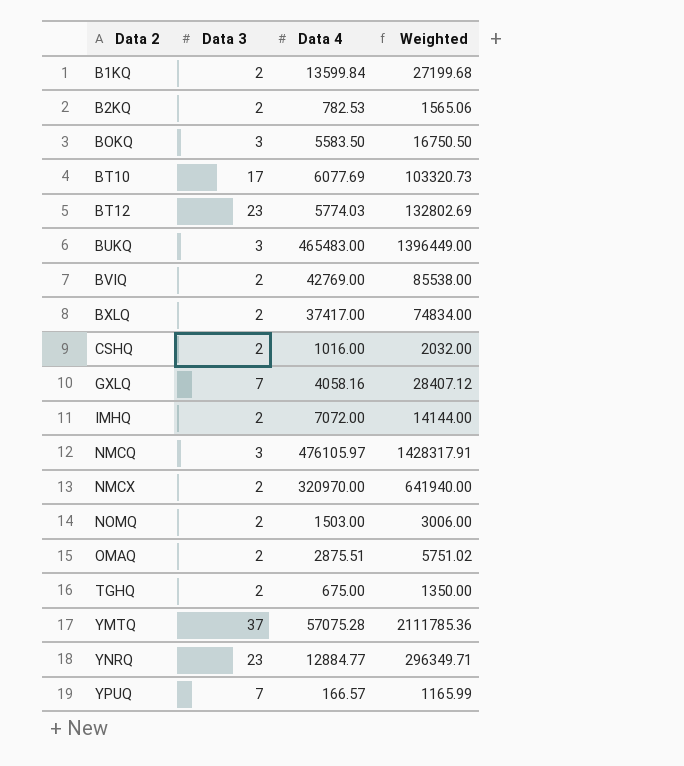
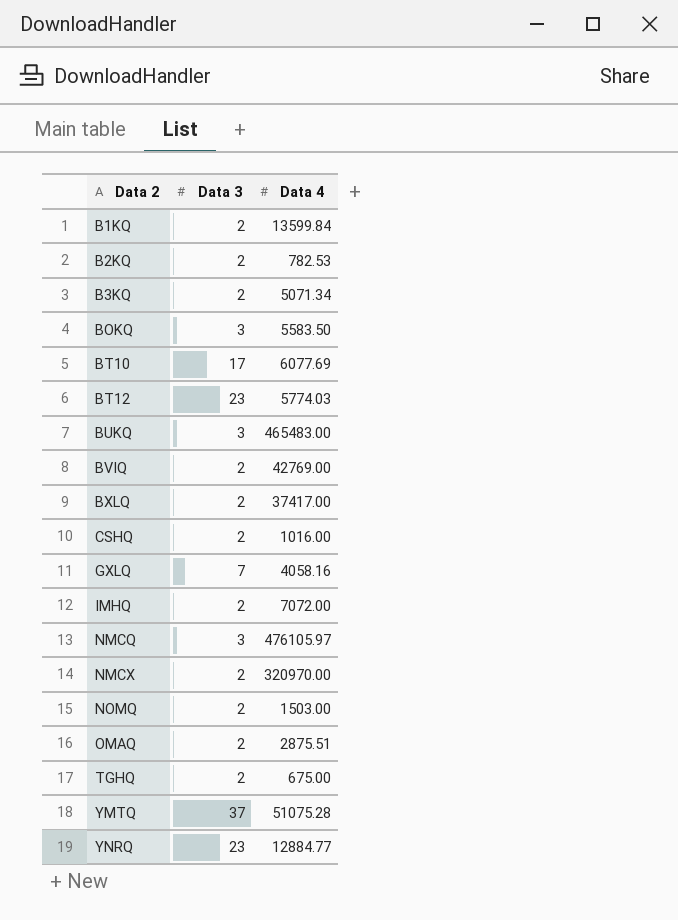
column Weighted | formula: [Data 3] * [Data 4] -> none
row YPUQ: 7 | 166.57 | 1165.99 -> none
row B3KQ: none -> 2 | 5071.34
YMTQ | Data 4: 57075.28 -> 51075.28

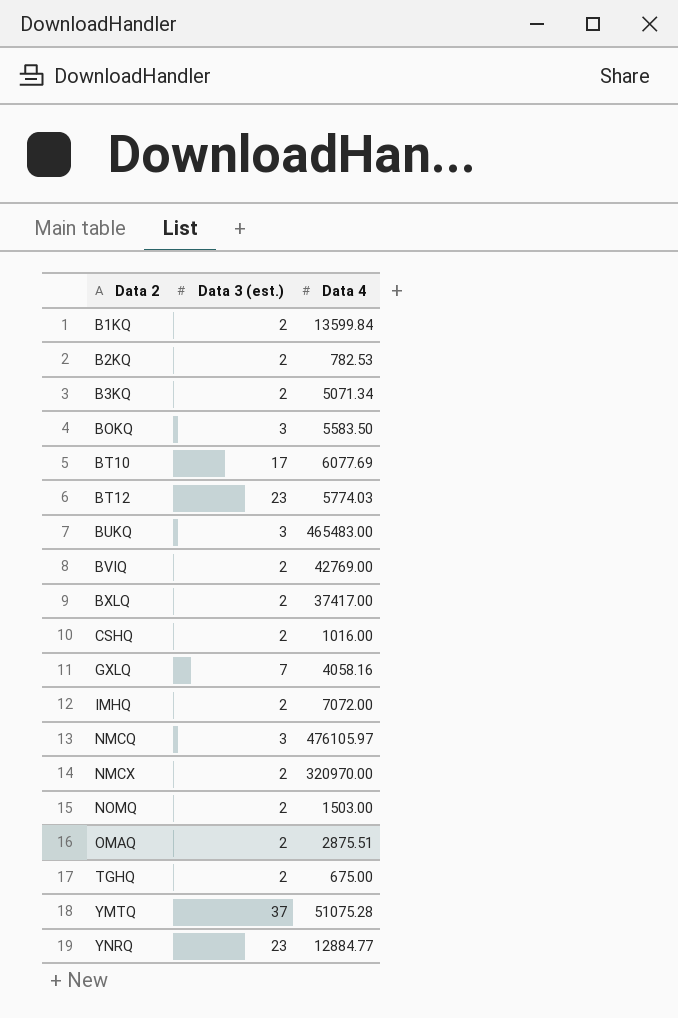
column name: Data 3 -> Data 3 (est.)

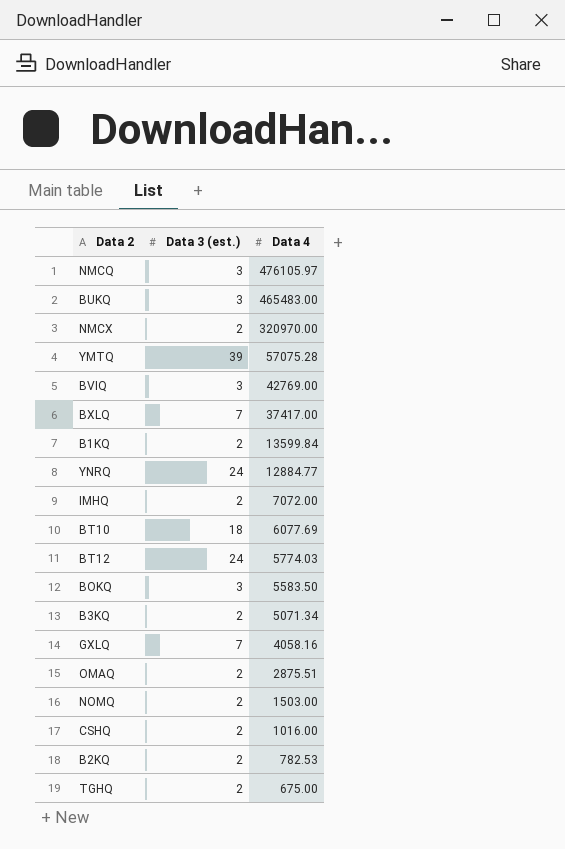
row order: Data 2 ascending -> Data 4 descending
YMTQ | Data 3 (est.): 37 -> 39
YMTQ | Data 4: 51075.28 -> 57075.28
BVIQ | Data 3 (est.): 2 -> 3
BXLQ | Data 3 (est.): 2 -> 7
YNRQ | Data 3 (est.): 23 -> 24
BT10 | Data 3 (est.): 17 -> 18
BT12 | Data 3 (est.): 23 -> 24

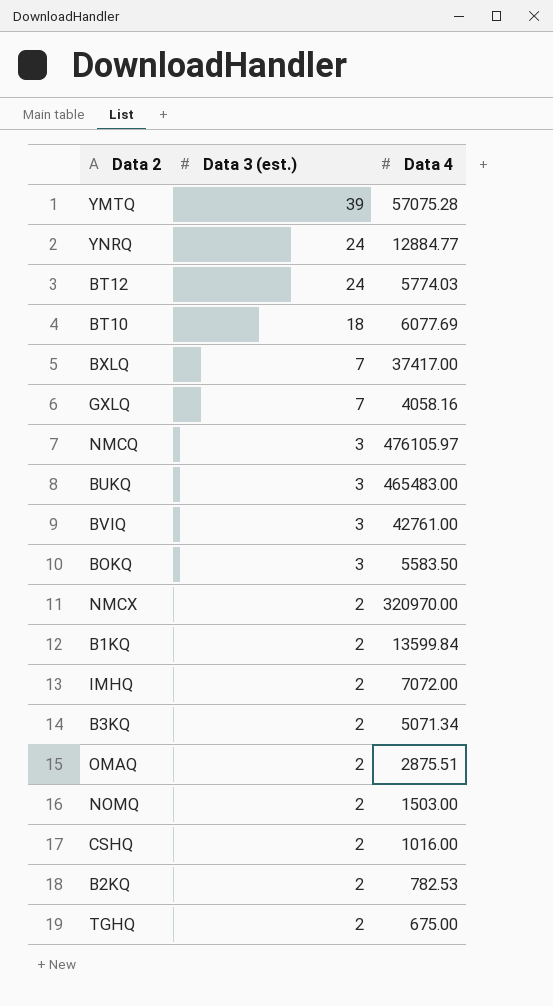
row order: Data 4 descending -> Data 3 (est.) descending
BVIQ | Data 4: 42769.00 -> 42761.00

